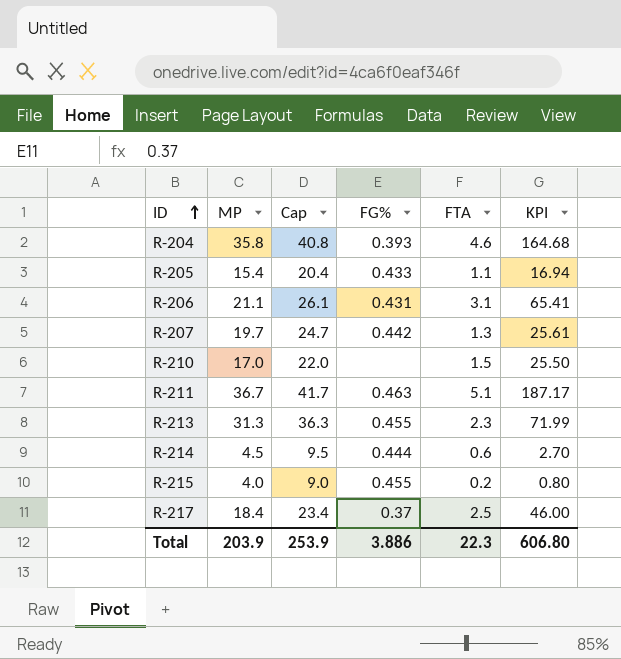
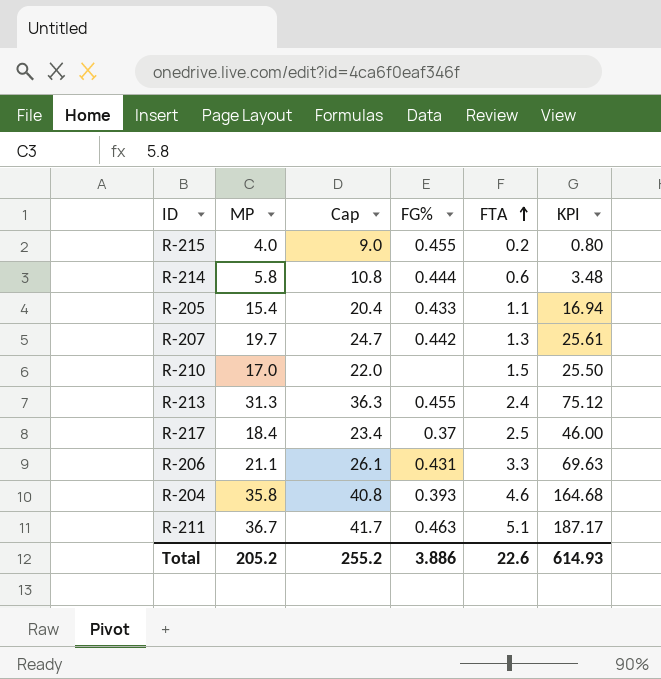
row order: ID ascending -> FTA ascending
R-214 | MP: 4.5 -> 5.8
R-214 | Cap: 9.5 -> 10.8
R-214 | KPI: 2.70 -> 3.48
R-213 | FTA: 2.3 -> 2.4
R-213 | KPI: 71.99 -> 75.12
R-206 | FTA: 3.1 -> 3.3
R-206 | KPI: 65.41 -> 69.63
Total | MP: 203.9 -> 205.2
Total | Cap: 253.9 -> 255.2
Total | FTA: 22.3 -> 22.6
Total | KPI: 606.80 -> 614.93

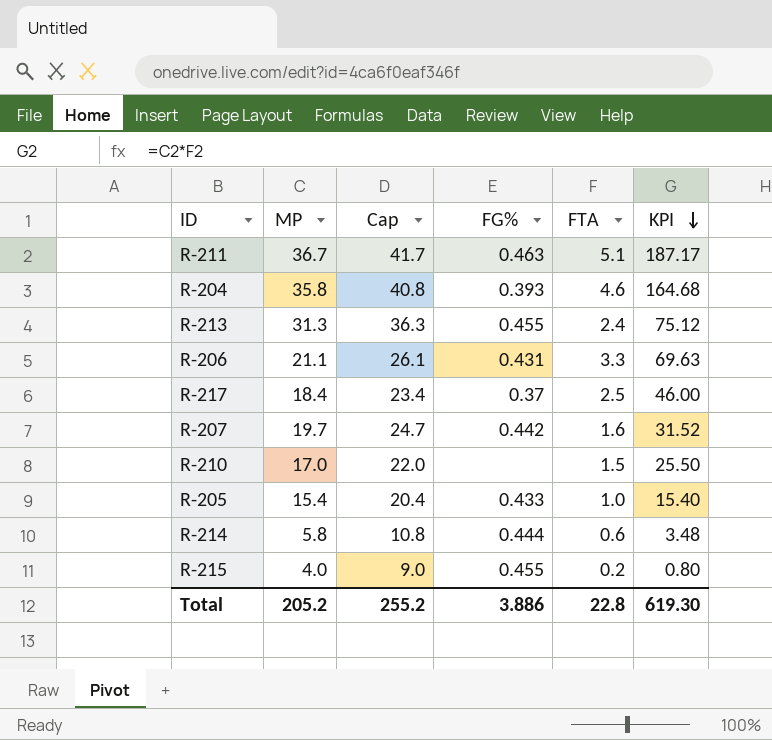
row order: FTA ascending -> KPI descending
R-207 | FTA: 1.3 -> 1.6
R-207 | KPI: 25.61 -> 31.52
R-205 | FTA: 1.1 -> 1.0
R-205 | KPI: 16.94 -> 15.40
Total | FTA: 22.6 -> 22.8
Total | KPI: 614.93 -> 619.30

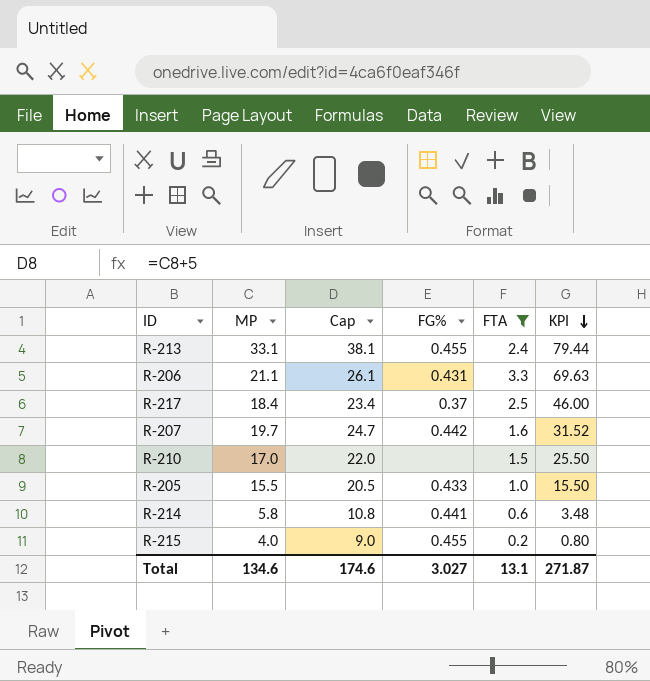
filter: none -> FTA <= 3.3
R-213 | MP: 31.3 -> 33.1
R-213 | Cap: 36.3 -> 38.1
R-213 | KPI: 75.12 -> 79.44
R-205 | MP: 15.4 -> 15.5
R-205 | Cap: 20.4 -> 20.5
R-205 | KPI: 15.40 -> 15.50
R-214 | FG%: 0.444 -> 0.441
Total | MP: 205.2 -> 134.6
Total | Cap: 255.2 -> 174.6
Total | FG%: 3.886 -> 3.027
Total | FTA: 22.8 -> 13.1
Total | KPI: 619.30 -> 271.87

